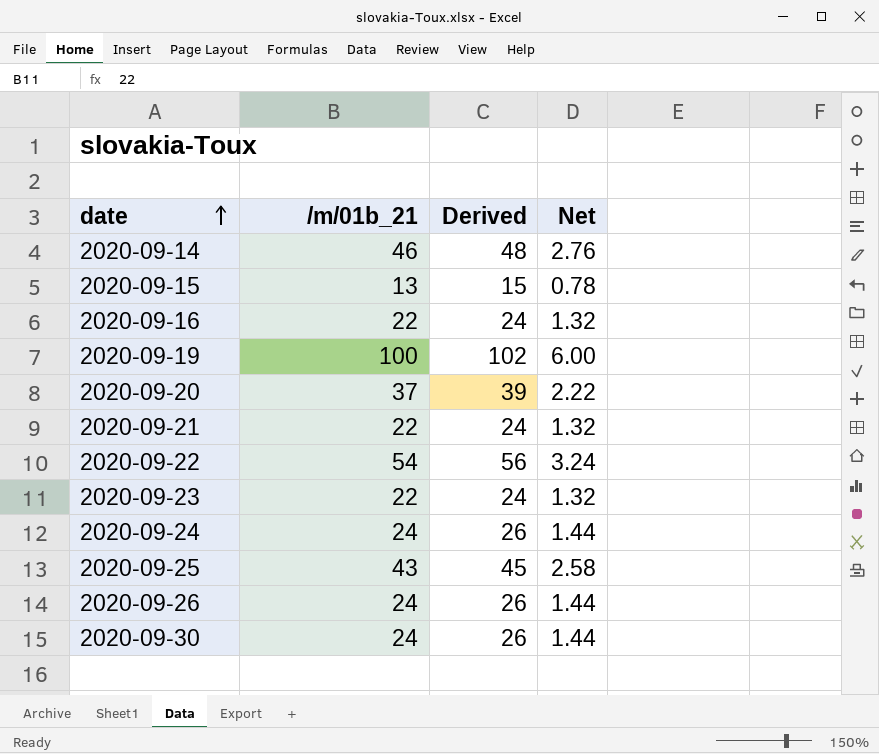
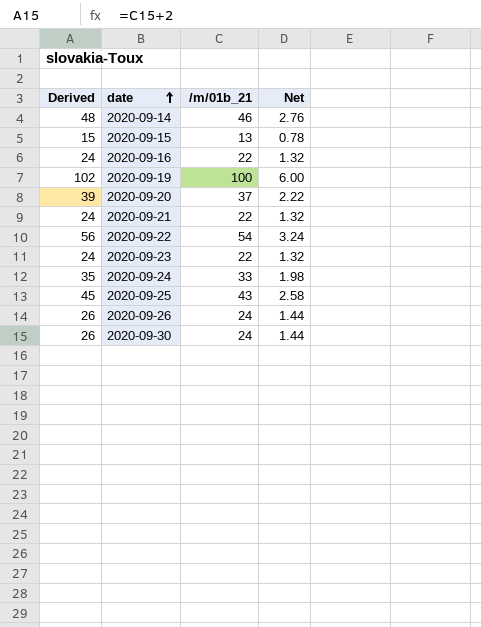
column Derived | position: 3 -> 1
2020-09-24 | Derived: 26 -> 35
2020-09-24 | /m/01b_21: 24 -> 33
2020-09-24 | Net: 1.44 -> 1.98

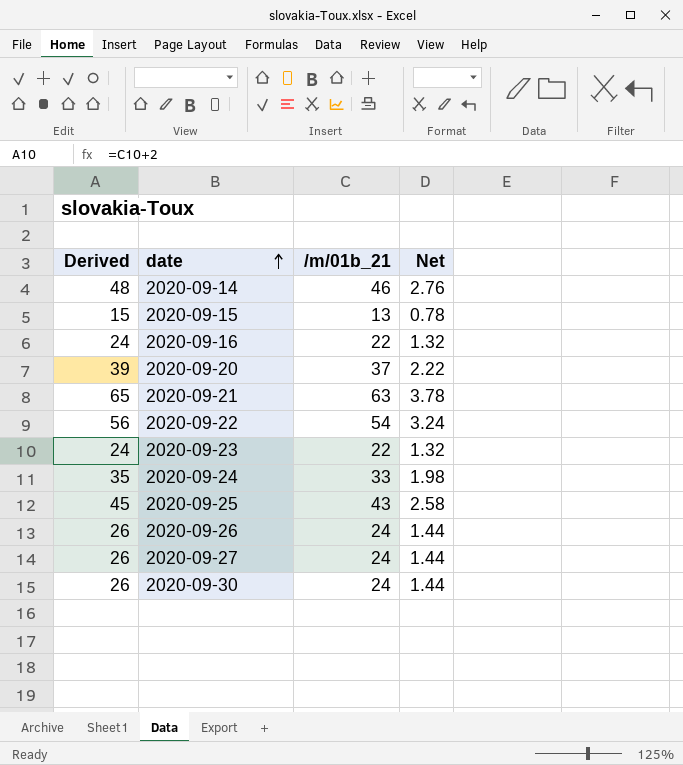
row 2020-09-19: 102 | 100 | 6.00 -> none
2020-09-21 | Derived: 24 -> 65
2020-09-21 | /m/01b_21: 22 -> 63
2020-09-21 | Net: 1.32 -> 3.78
row 2020-09-27: none -> 26 | 24 | 1.44

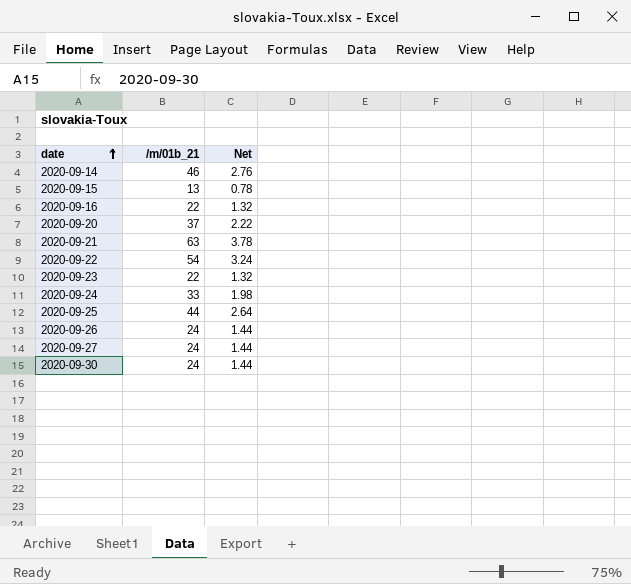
column Derived | formula: [/m/01b_21] + 2 -> none
2020-09-25 | /m/01b_21: 43 -> 44
2020-09-25 | Net: 2.58 -> 2.64

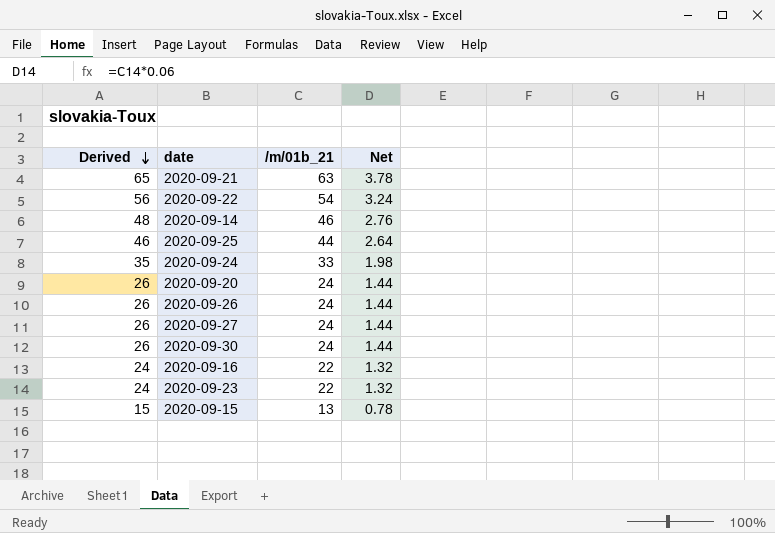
row order: date ascending -> Derived descending
column Derived | formula: none -> [/m/01b_21] + 2
2020-09-20 | /m/01b_21: 37 -> 24
2020-09-20 | Net: 2.22 -> 1.44

